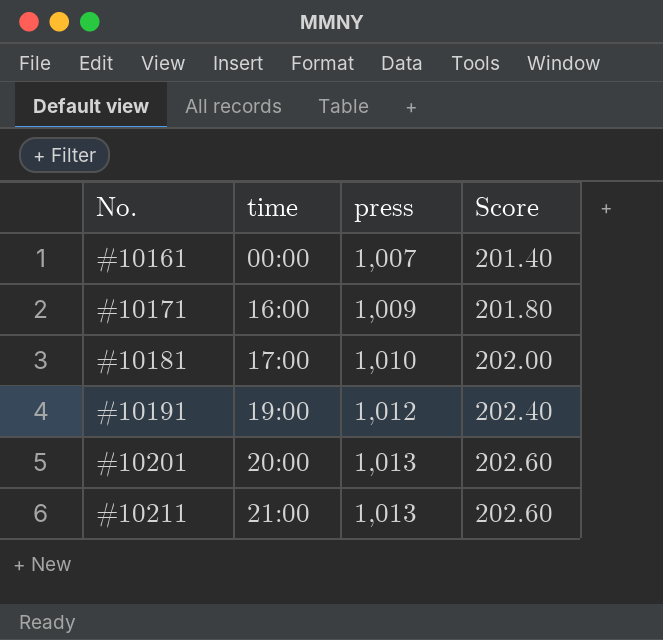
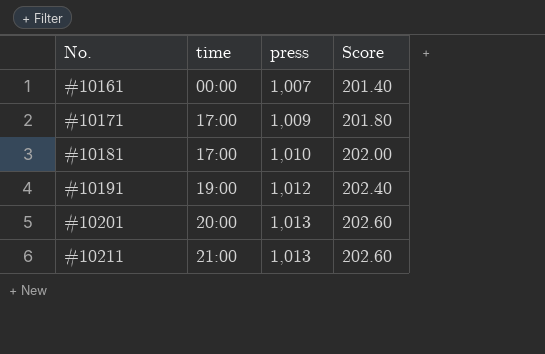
#10171 | time: 16:00 -> 17:00

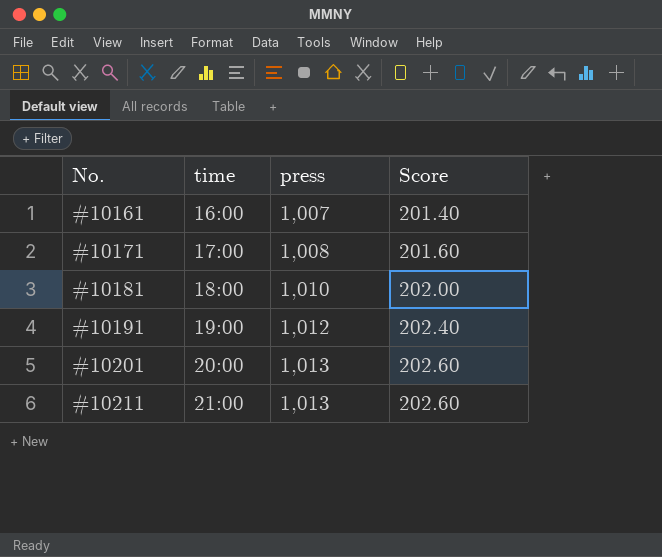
#10161 | time: 00:00 -> 16:00
#10171 | press: 1,009 -> 1,008
#10171 | Score: 201.80 -> 201.60
#10181 | time: 17:00 -> 18:00

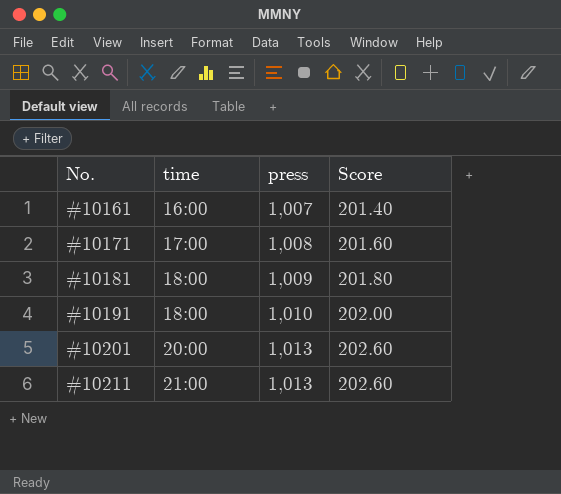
#10181 | press: 1,010 -> 1,009
#10181 | Score: 202.00 -> 201.80
#10191 | time: 19:00 -> 18:00
#10191 | press: 1,012 -> 1,010
#10191 | Score: 202.40 -> 202.00

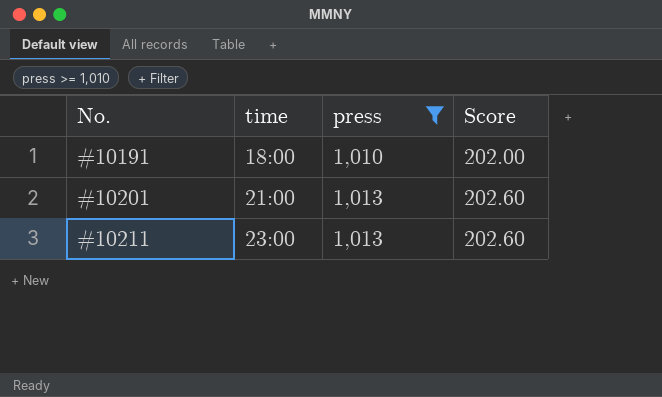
filter: none -> press >= 1,010
#10201 | time: 20:00 -> 21:00
#10211 | time: 21:00 -> 23:00

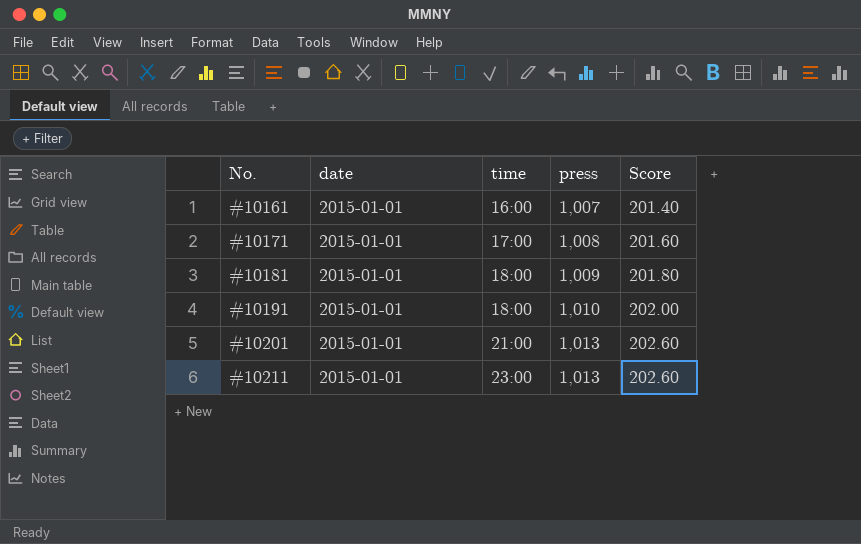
filter: press >= 1,010 -> none
column date | position: none -> 2

